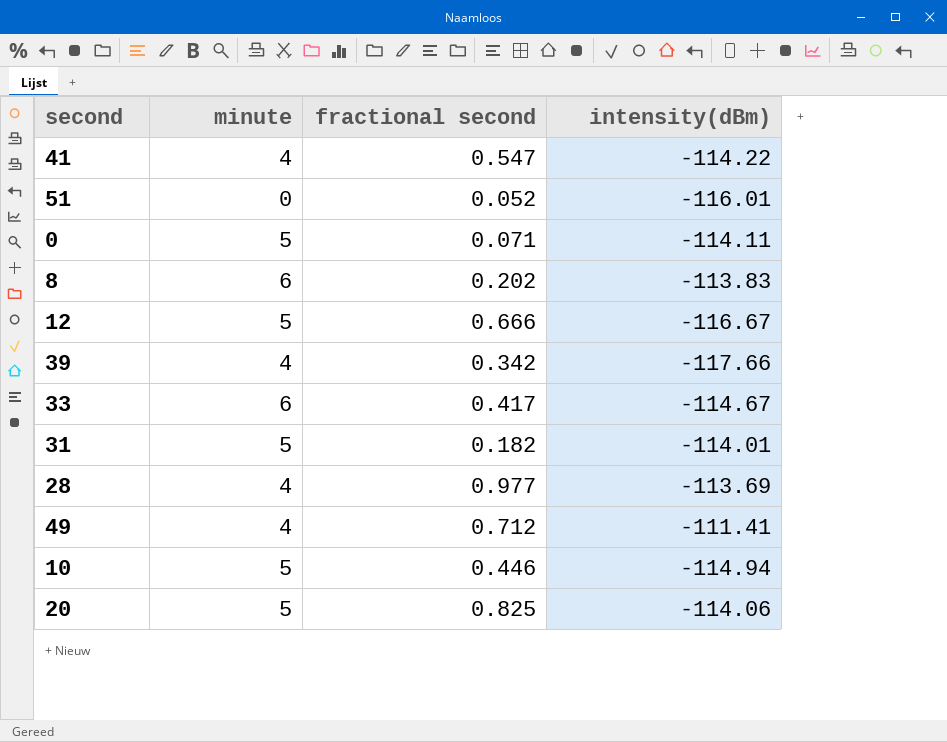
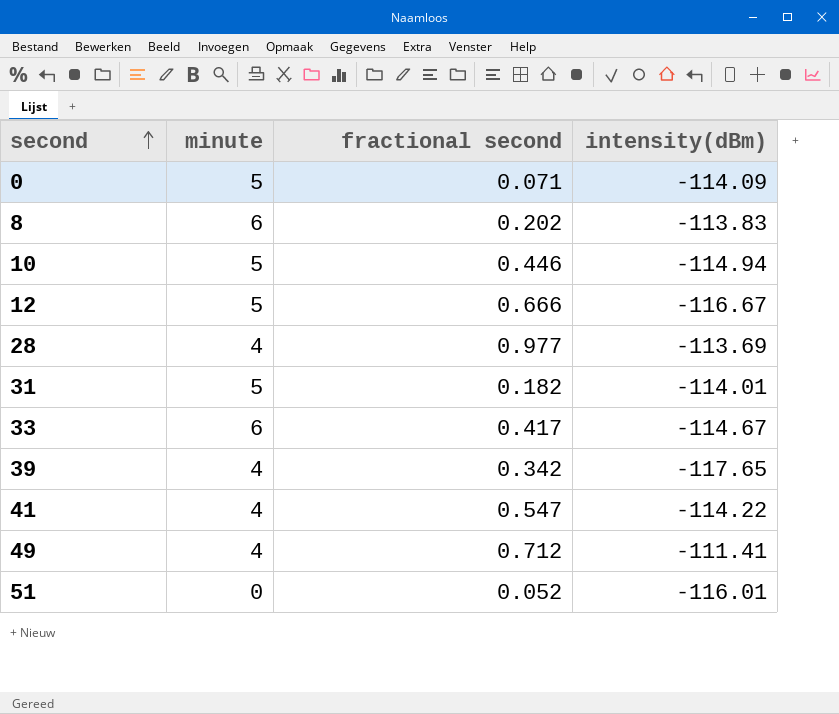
row order: none -> second ascending
row 20: 5 | 0.825 | -114.06 -> none
0 | intensity(dBm): -114.11 -> -114.09
39 | intensity(dBm): -117.66 -> -117.65

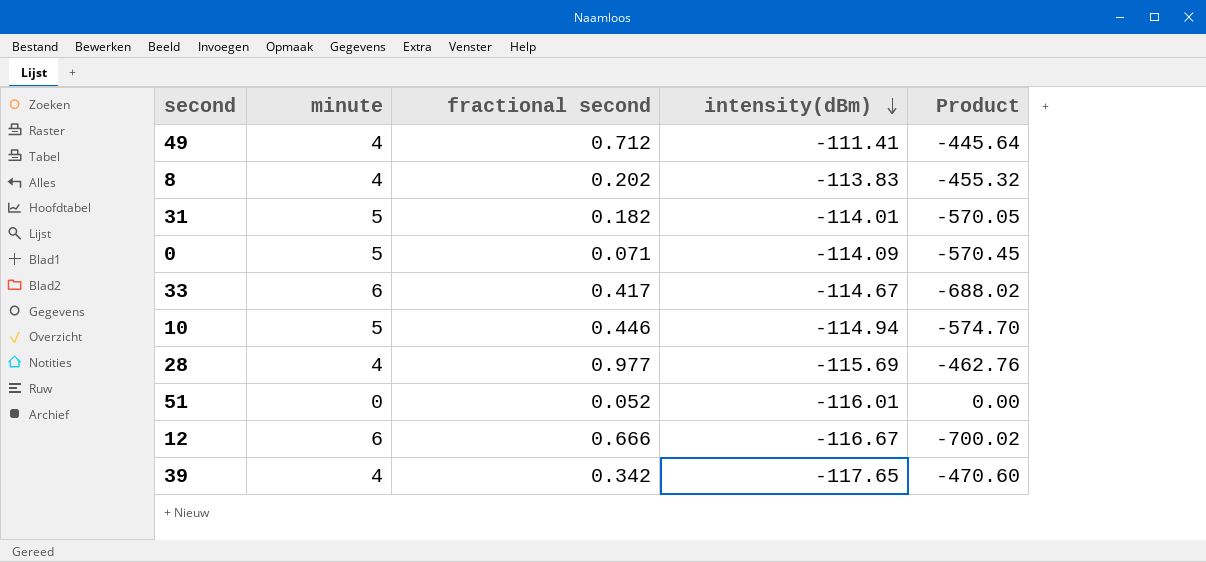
row order: second ascending -> intensity(dBm) descending
column Product | formula: none -> [minute] * [intensity(dBm)]
row 41: 4 | 0.547 | -114.22 -> none
8 | minute: 6 -> 4
28 | intensity(dBm): -113.69 -> -115.69
12 | minute: 5 -> 6

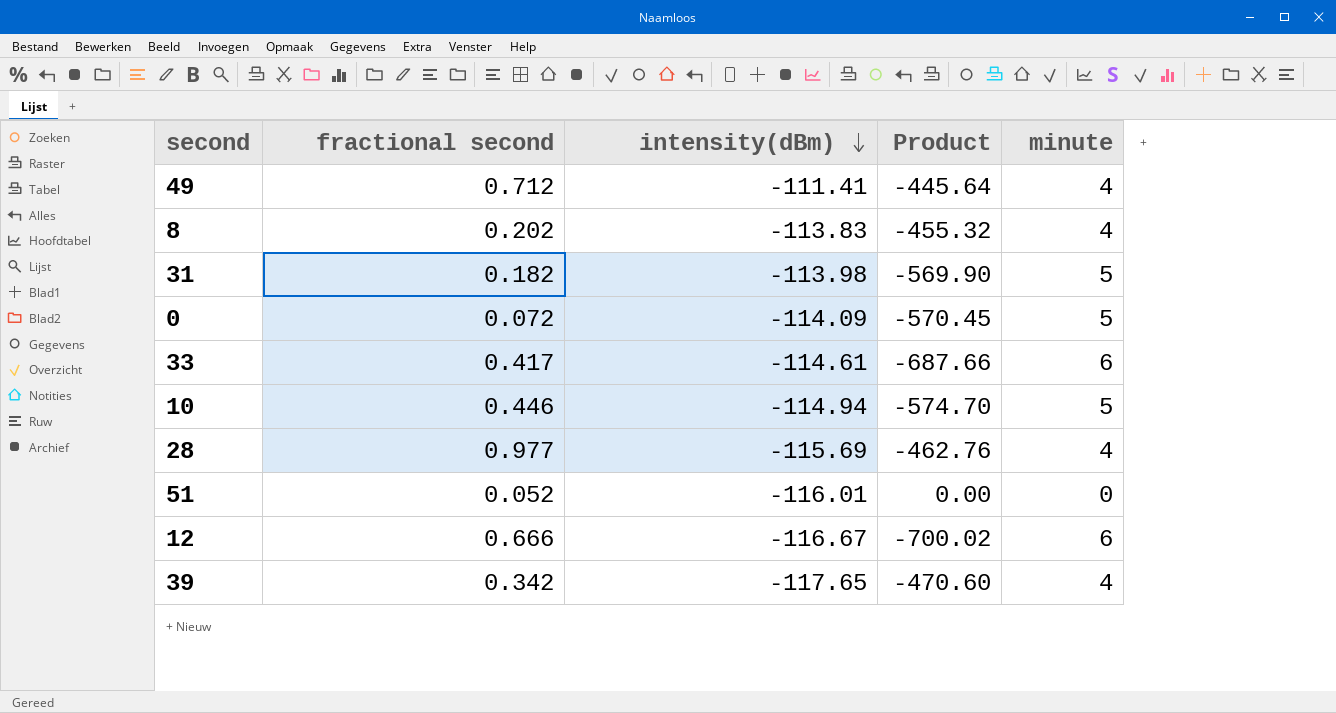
column minute | position: 2 -> 5
31 | intensity(dBm): -114.01 -> -113.98
31 | Product: -570.05 -> -569.90
0 | fractional second: 0.071 -> 0.072
33 | intensity(dBm): -114.67 -> -114.61
33 | Product: -688.02 -> -687.66

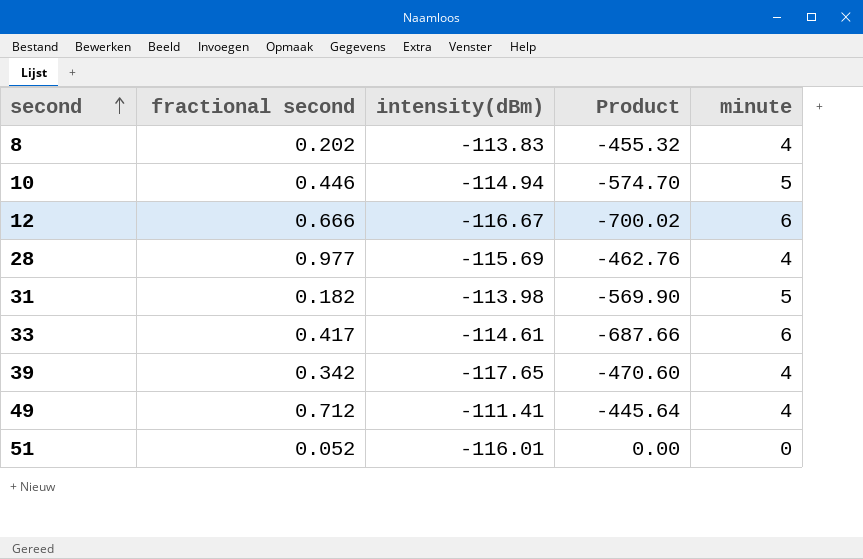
row order: intensity(dBm) descending -> second ascending
row 0: 0.072 | -114.09 | -570.45 | 5 -> none

